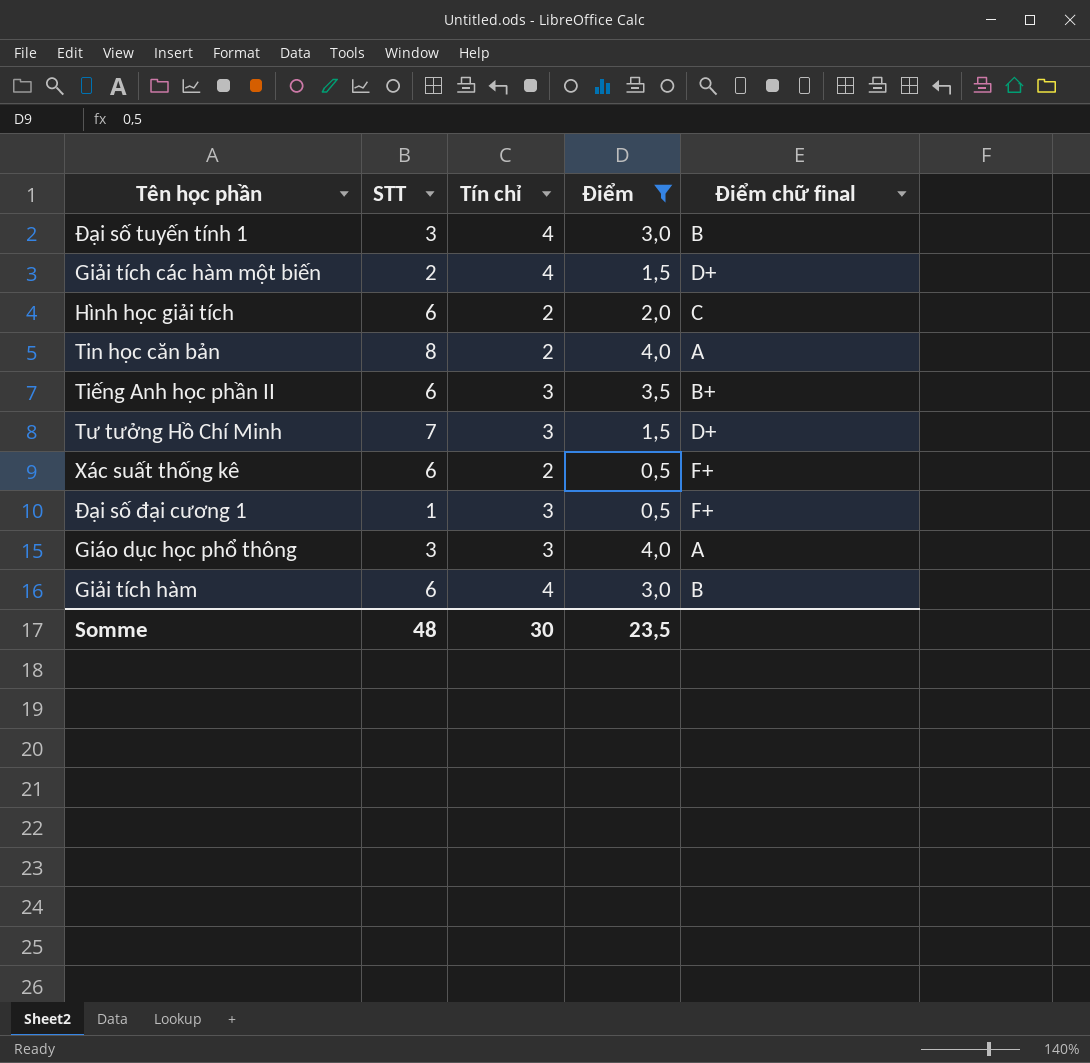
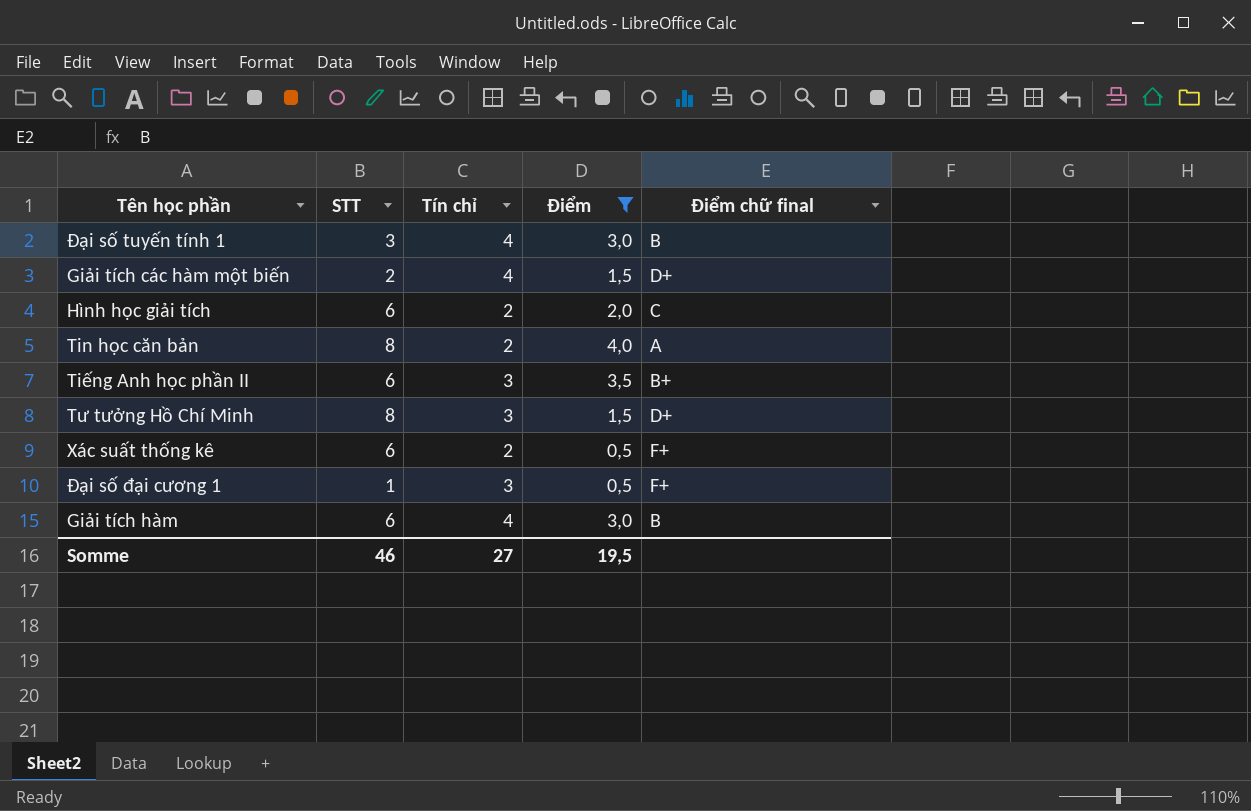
row Giáo dục học phổ thông: 3 | 3 | 4,0 | A -> none
Tư tưởng Hồ Chí Minh | STT: 7 -> 8
Somme | STT: 48 -> 46
Somme | Tín chỉ: 30 -> 27
Somme | Điểm: 23,5 -> 19,5

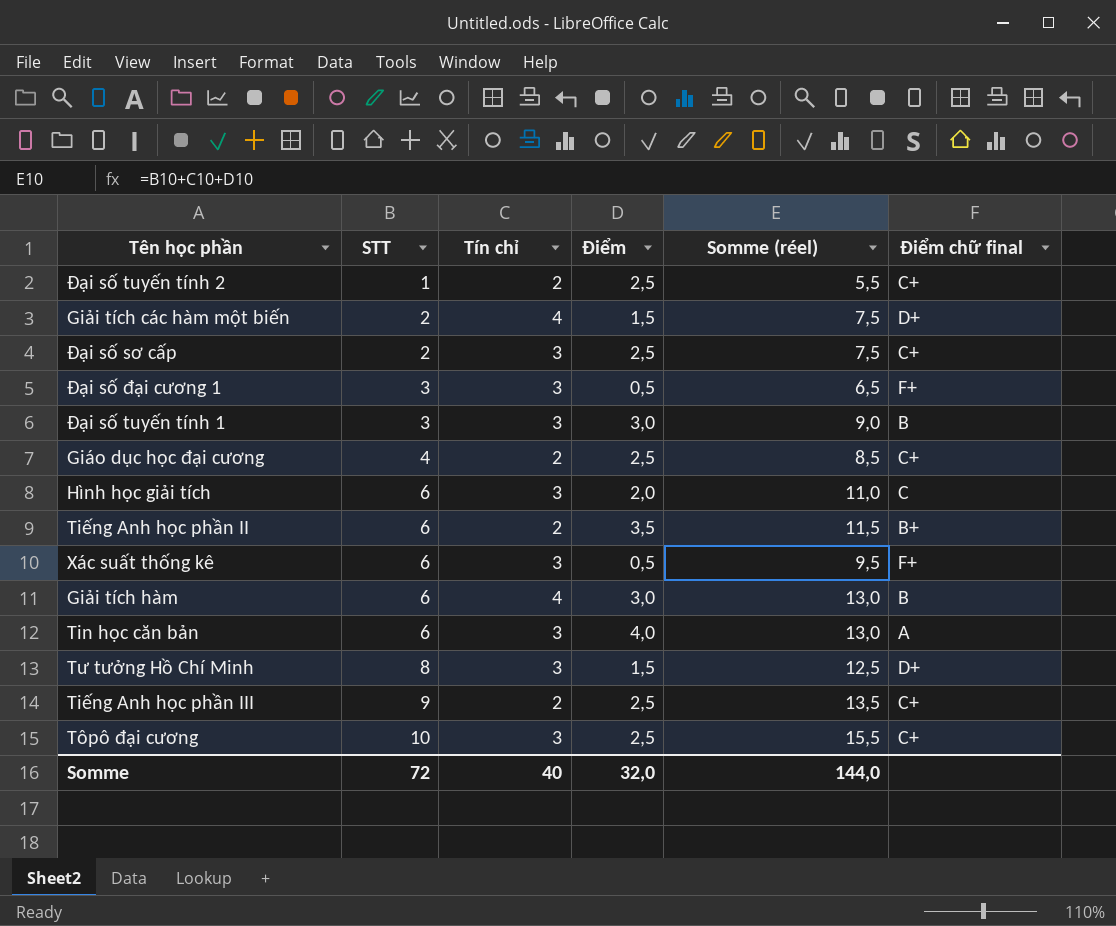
filter: Điểm != 2,5 -> none
row order: none -> STT ascending
column Somme (réel) | formula: none -> [STT] + [Tín chỉ] + [Điểm]
Đại số đại cương 1 | STT: 1 -> 3
Đại số tuyến tính 1 | Tín chỉ: 4 -> 3
Hình học giải tích | Tín chỉ: 2 -> 3
Tiếng Anh học phần II | Tín chỉ: 3 -> 2
Xác suất thống kê | Tín chỉ: 2 -> 3
Tin học căn bản | STT: 8 -> 6
Tin học căn bản | Tín chỉ: 2 -> 3
Somme | STT: 46 -> 72
Somme | Tín chỉ: 27 -> 40
Somme | Điểm: 19,5 -> 32,0

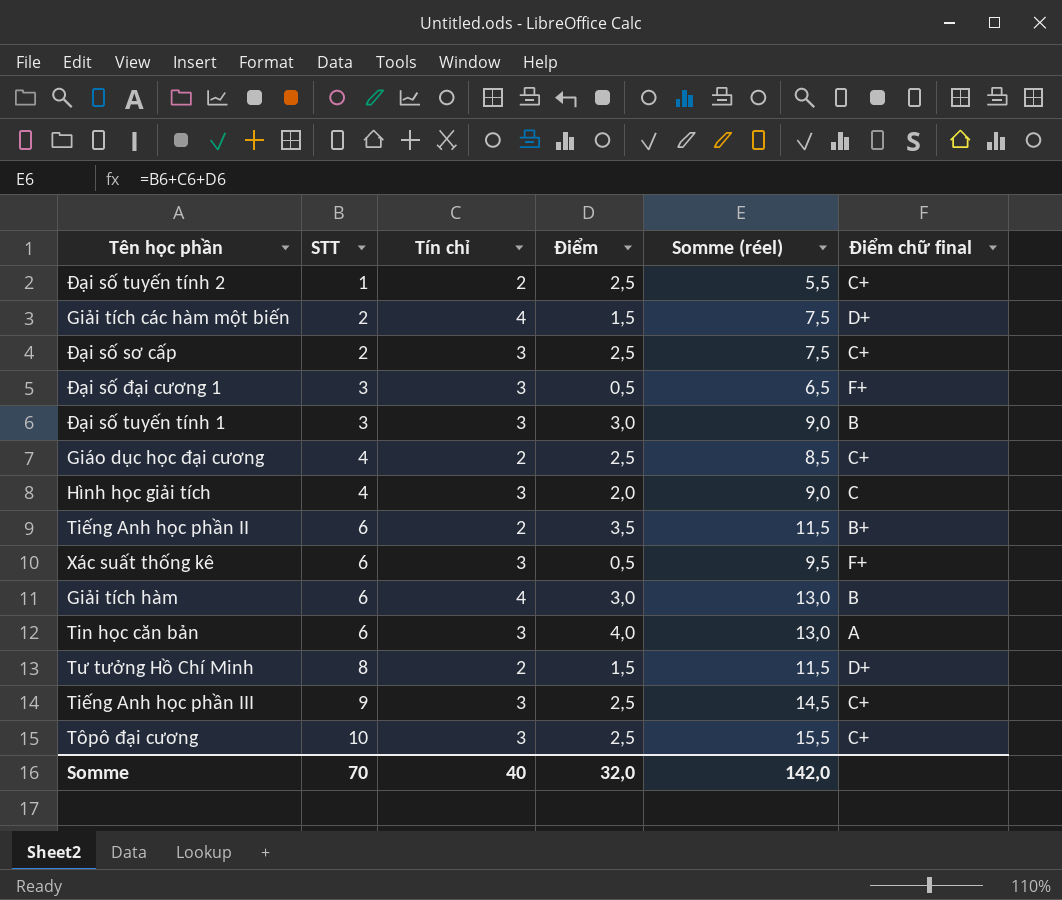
Hình học giải tích | STT: 6 -> 4
Hình học giải tích | Somme (réel): 11,0 -> 9,0
Tư tưởng Hồ Chí Minh | Tín chỉ: 3 -> 2
Tư tưởng Hồ Chí Minh | Somme (réel): 12,5 -> 11,5
Tiếng Anh học phần III | Tín chỉ: 2 -> 3
Tiếng Anh học phần III | Somme (réel): 13,5 -> 14,5
Somme | STT: 72 -> 70
Somme | Somme (réel): 144,0 -> 142,0

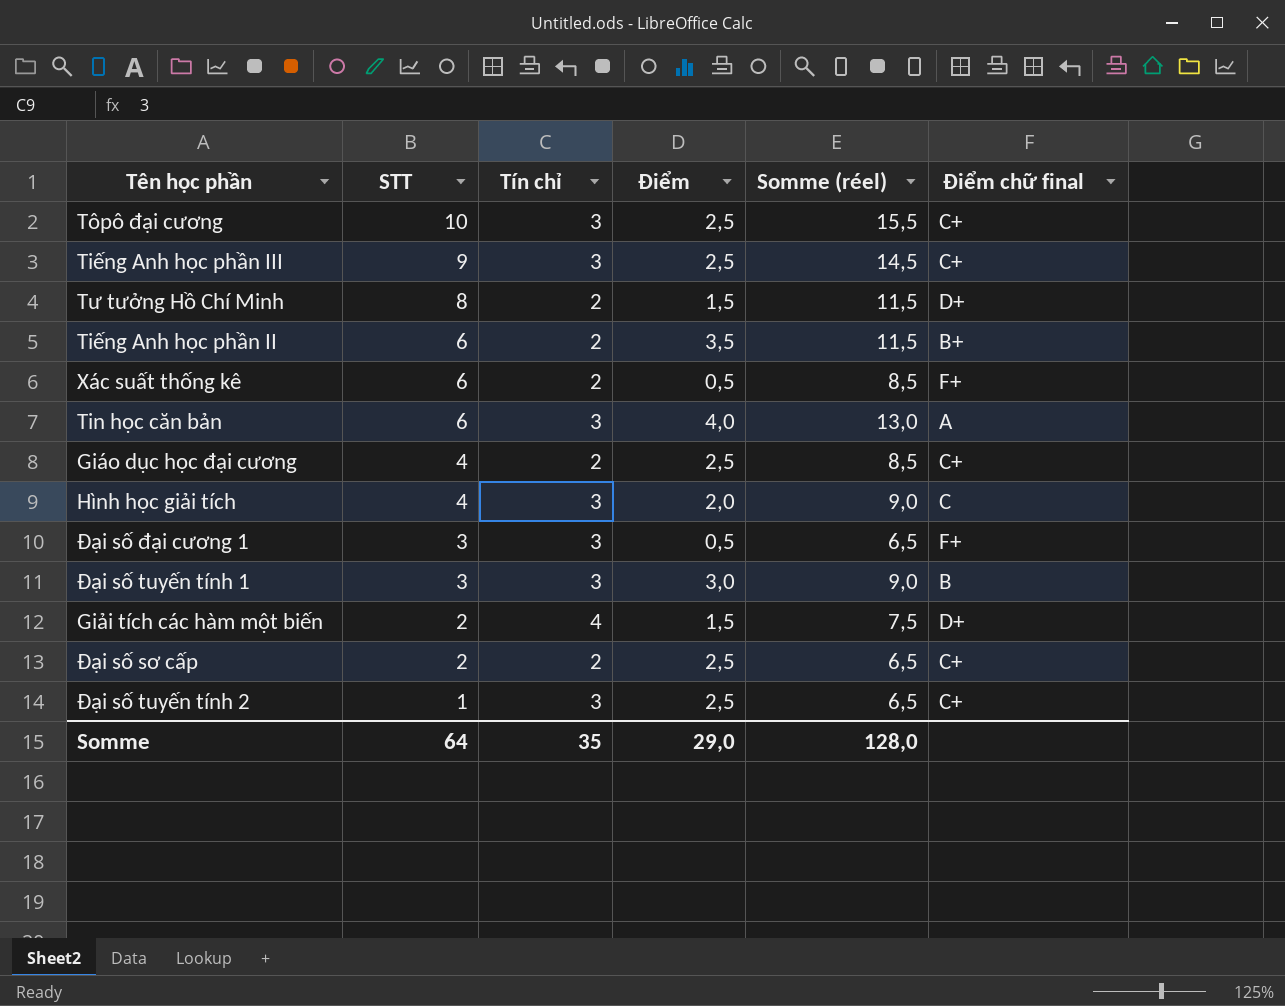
row order: STT ascending -> STT descending
row Giải tích hàm: 6 | 4 | 3,0 | 13,0 | B -> none
Xác suất thống kê | Tín chỉ: 3 -> 2
Xác suất thống kê | Somme (réel): 9,5 -> 8,5
Đại số sơ cấp | Tín chỉ: 3 -> 2
Đại số sơ cấp | Somme (réel): 7,5 -> 6,5
Đại số tuyến tính 2 | Tín chỉ: 2 -> 3
Đại số tuyến tính 2 | Somme (réel): 5,5 -> 6,5
Somme | STT: 70 -> 64
Somme | Tín chỉ: 40 -> 35
Somme | Điểm: 32,0 -> 29,0
Somme | Somme (réel): 142,0 -> 128,0

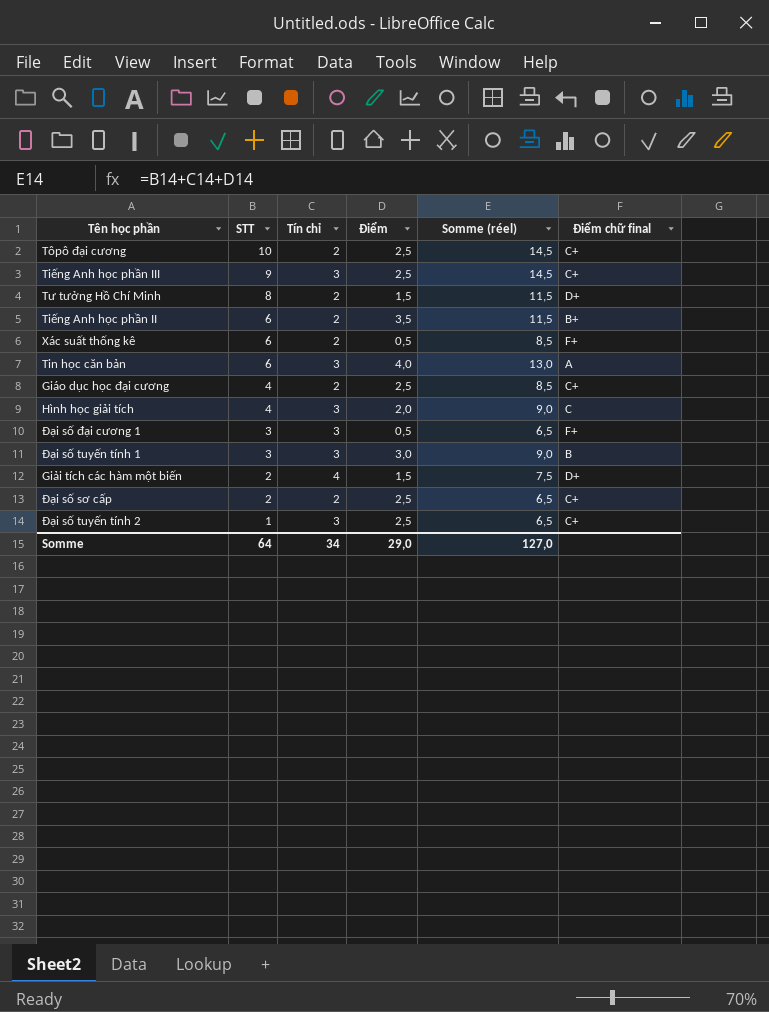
Tôpô đại cương | Tín chỉ: 3 -> 2
Tôpô đại cương | Somme (réel): 15,5 -> 14,5
Somme | Tín chỉ: 35 -> 34
Somme | Somme (réel): 128,0 -> 127,0

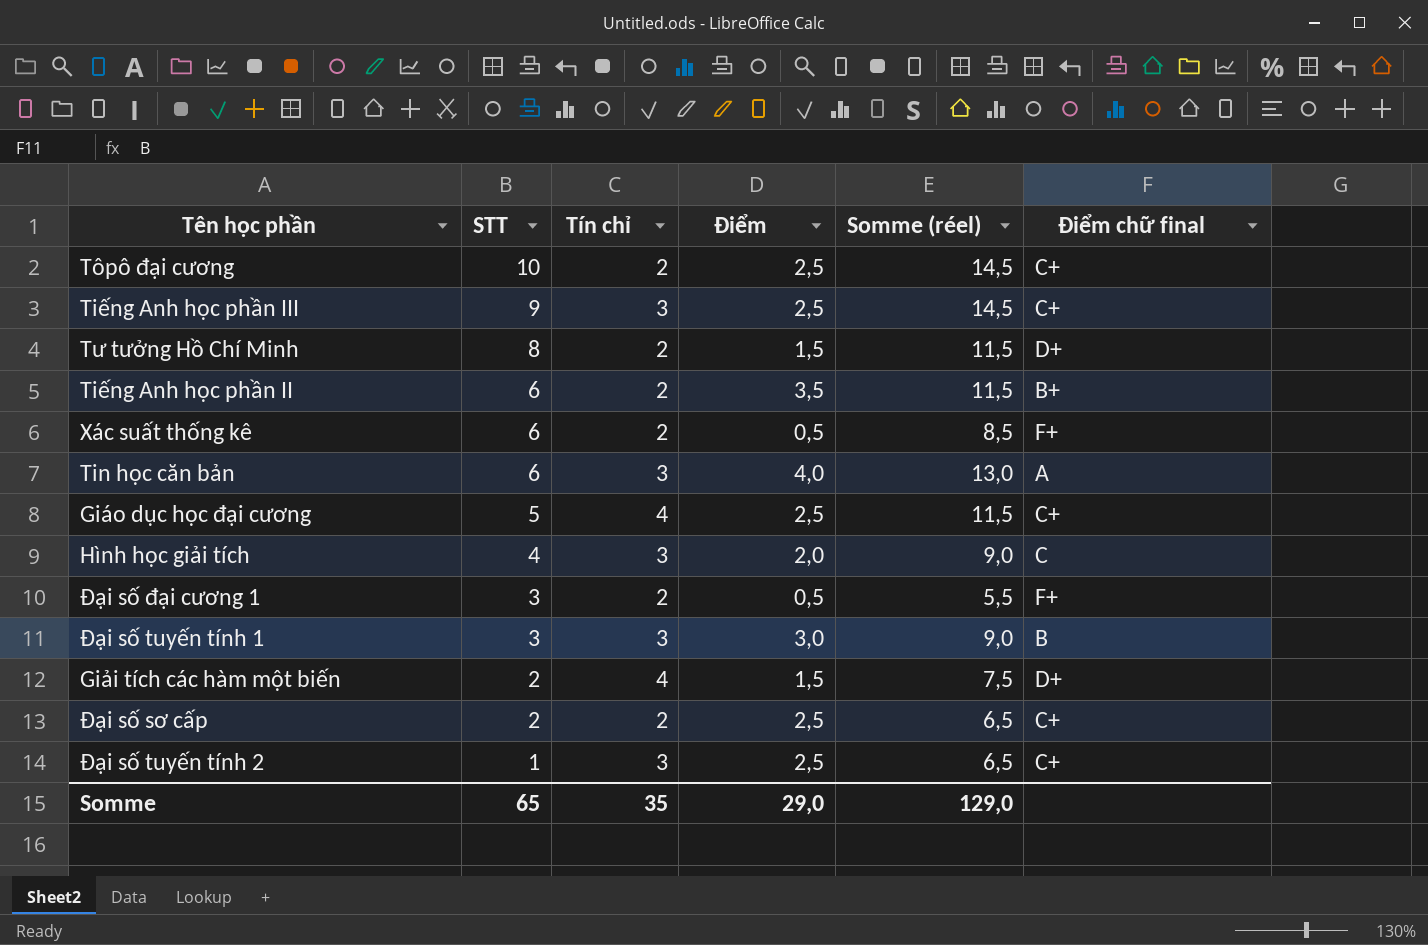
Giáo dục học đại cương | STT: 4 -> 5
Giáo dục học đại cương | Tín chỉ: 2 -> 4
Giáo dục học đại cương | Somme (réel): 8,5 -> 11,5
Đại số đại cương 1 | Tín chỉ: 3 -> 2
Đại số đại cương 1 | Somme (réel): 6,5 -> 5,5
Somme | STT: 64 -> 65
Somme | Tín chỉ: 34 -> 35
Somme | Somme (réel): 127,0 -> 129,0

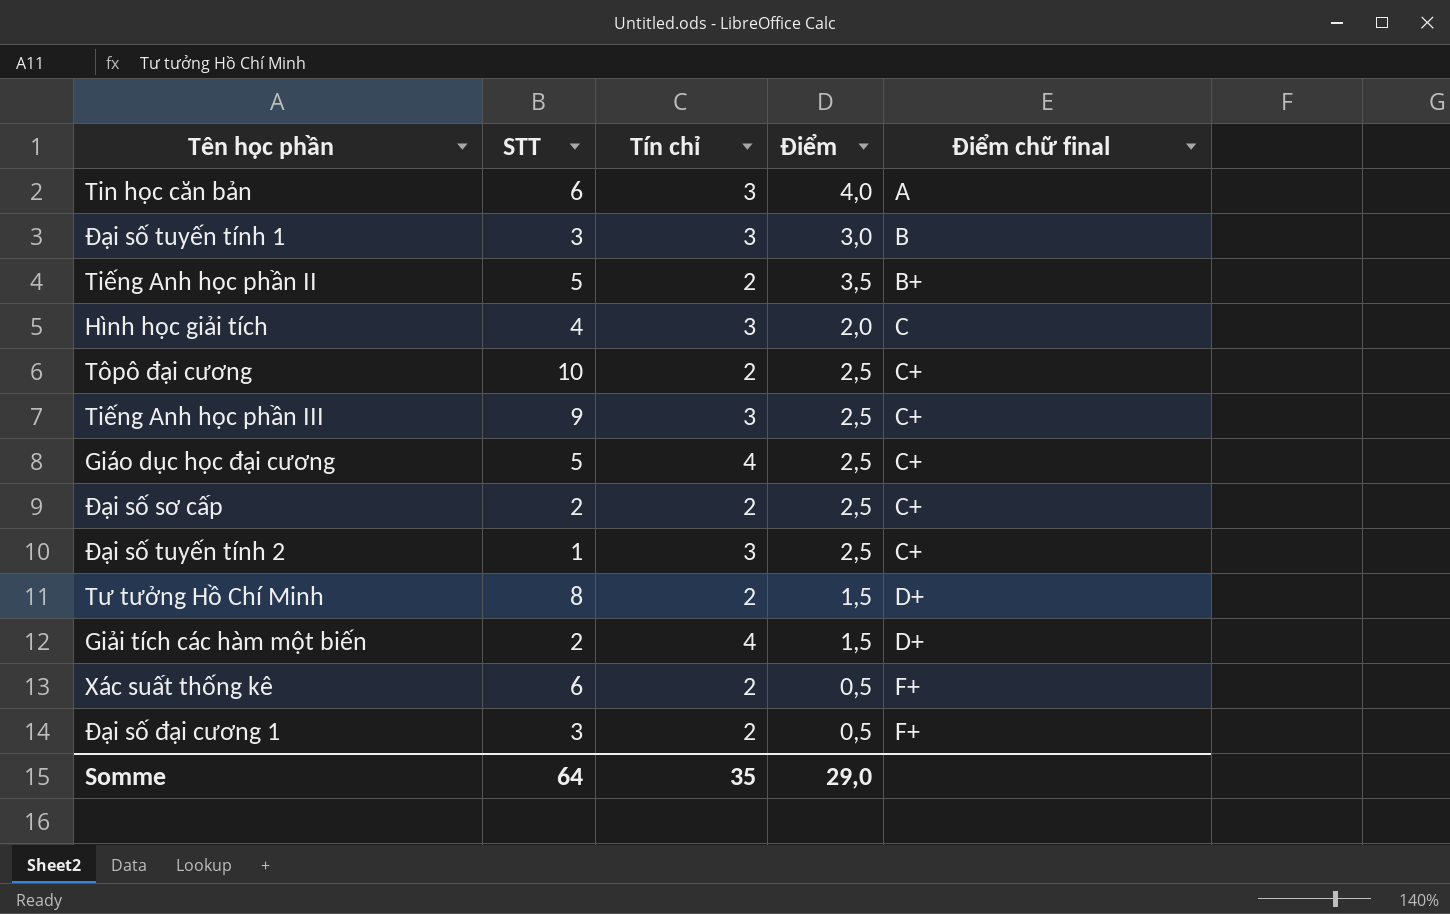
row order: STT descending -> Điểm chữ final ascending
column Somme (réel) | formula: [STT] + [Tín chỉ] + [Điểm] -> none
Tiếng Anh học phần II | STT: 6 -> 5
Somme | STT: 65 -> 64

